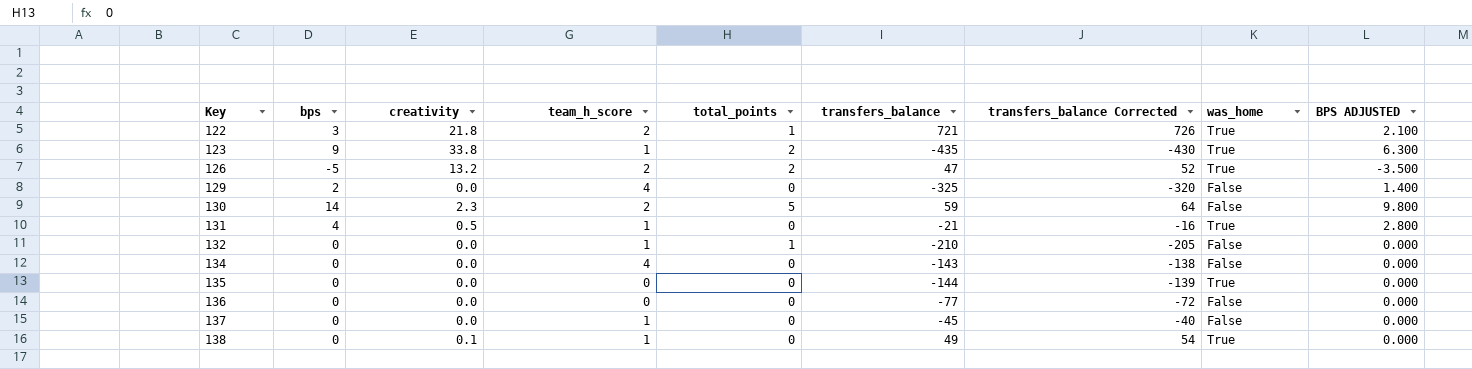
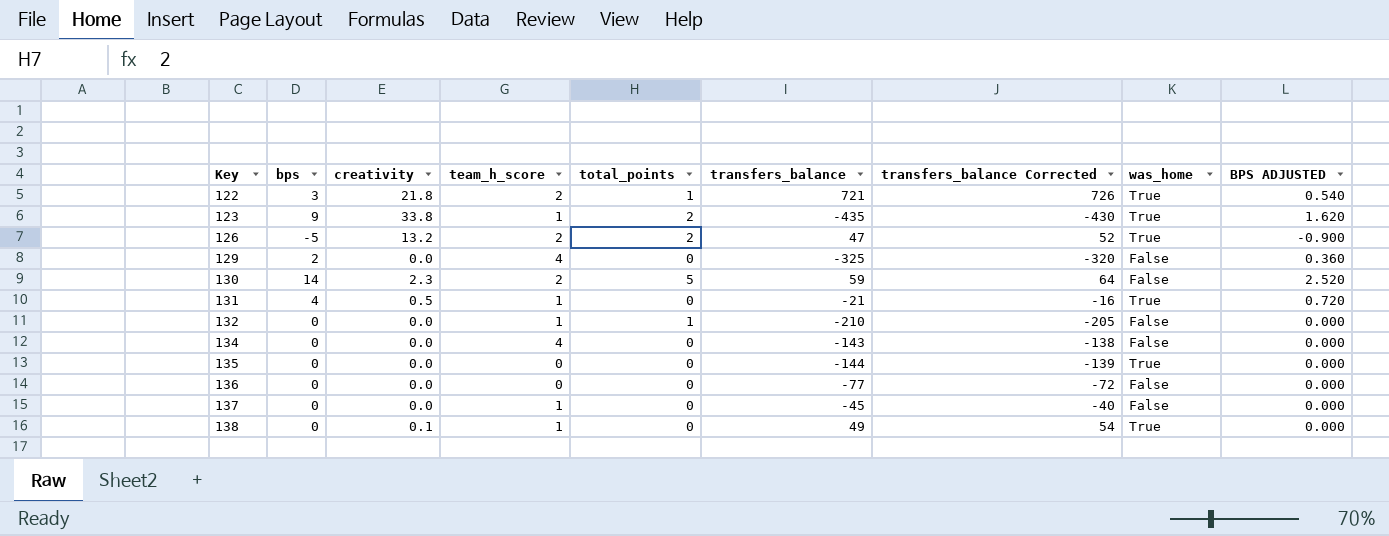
column BPS ADJUSTED | formula: [bps] * 0.7 -> [bps] * 0.18

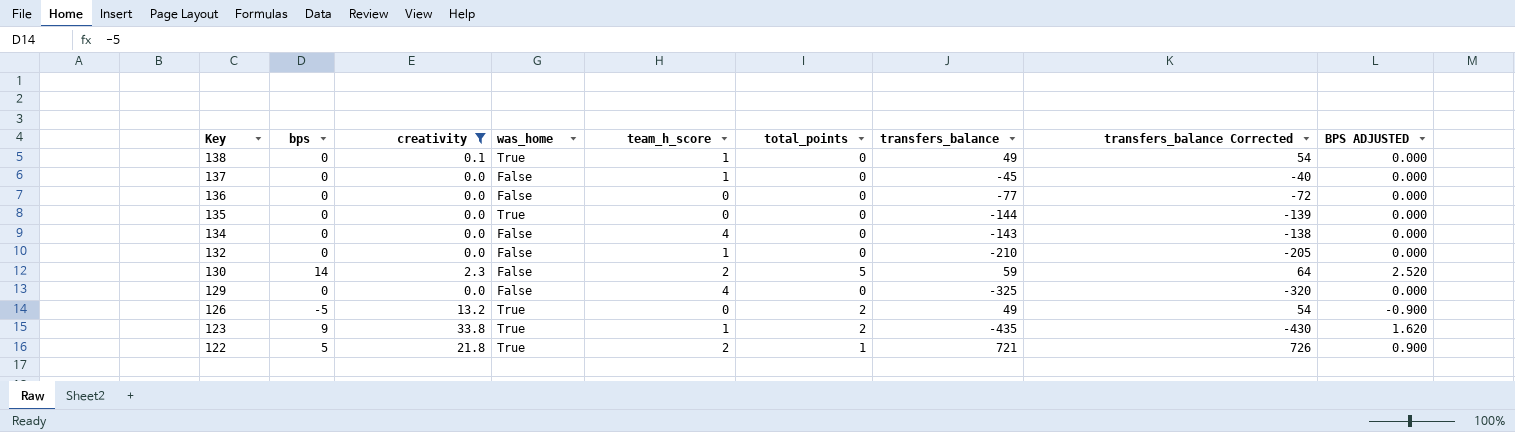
filter: none -> creativity != 0.5
row order: Key ascending -> Key descending
column was_home | position: 8 -> 4
132 | total_points: 1 -> 0
129 | bps: 2 -> 0
129 | BPS ADJUSTED: 0.360 -> 0.000
126 | team_h_score: 2 -> 0
126 | transfers_balance: 47 -> 49
126 | transfers_balance Corrected: 52 -> 54
122 | bps: 3 -> 5
122 | BPS ADJUSTED: 0.540 -> 0.900

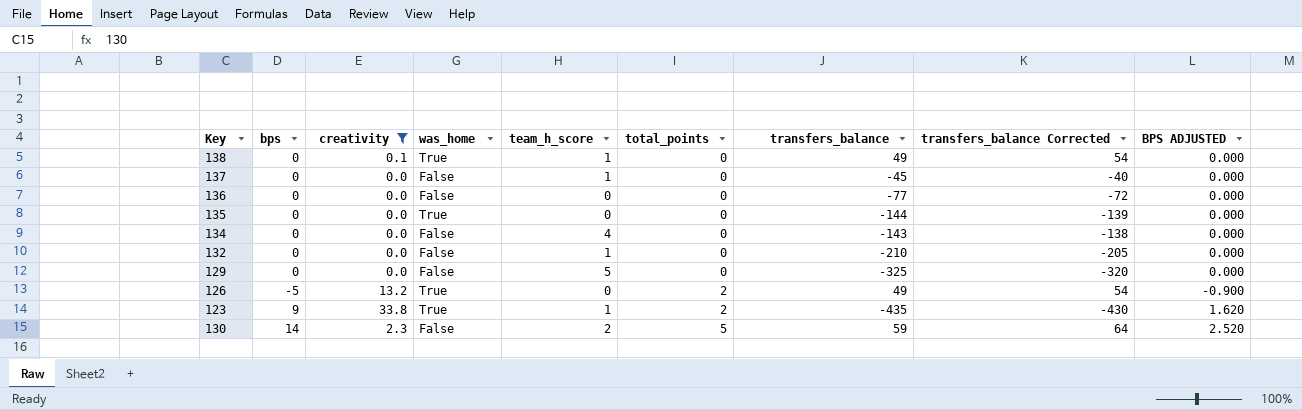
row order: Key descending -> total_points ascending
row 122: 5 | 21.8 | True | 2 | 1 | 721 | 726 | 0.900 -> none
129 | team_h_score: 4 -> 5

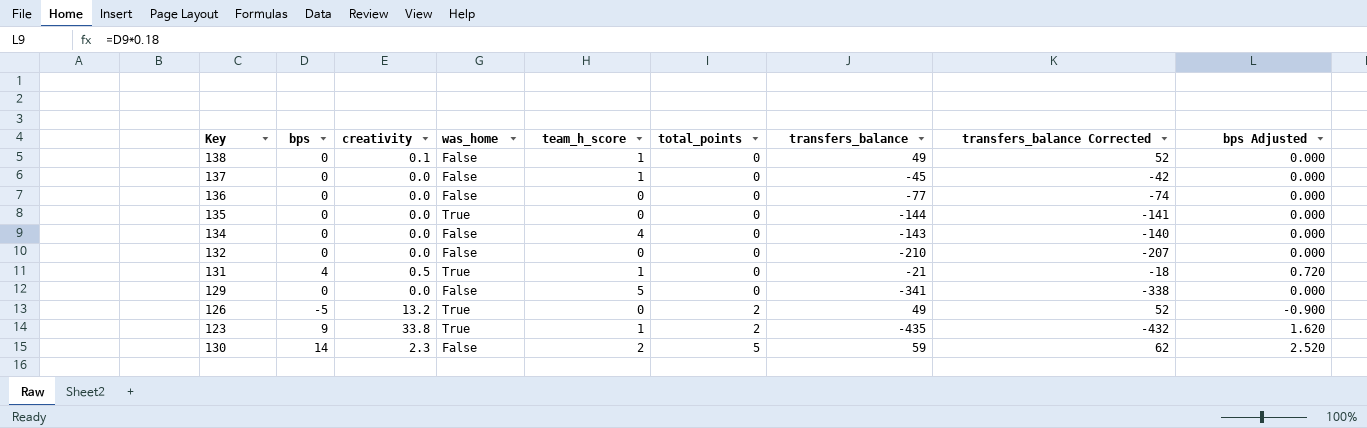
filter: creativity != 0.5 -> none
column transfers_balance Corrected | formula: [transfers_balance] + 5 -> [transfers_balance] + 3
column name: BPS ADJUSTED -> bps Adjusted
138 | was_home: True -> False
132 | team_h_score: 1 -> 0
129 | transfers_balance: -325 -> -341

